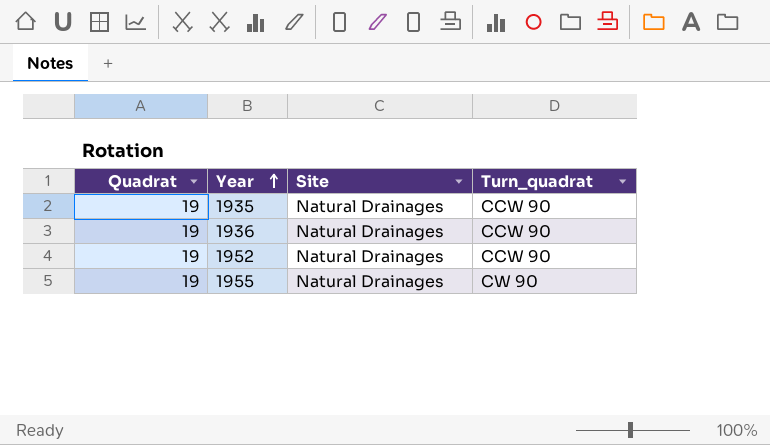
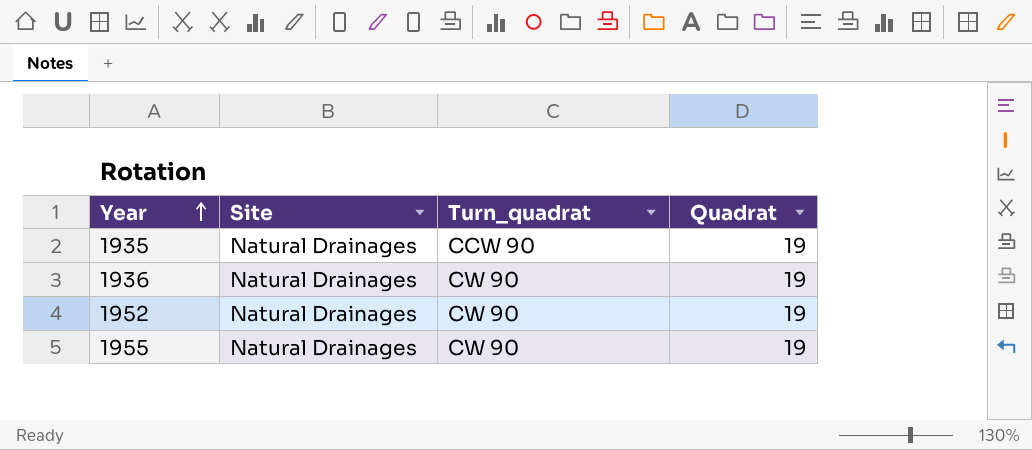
column Quadrat | position: 1 -> 4
1936 | Turn_quadrat: CCW 90 -> CW 90
1952 | Turn_quadrat: CCW 90 -> CW 90

